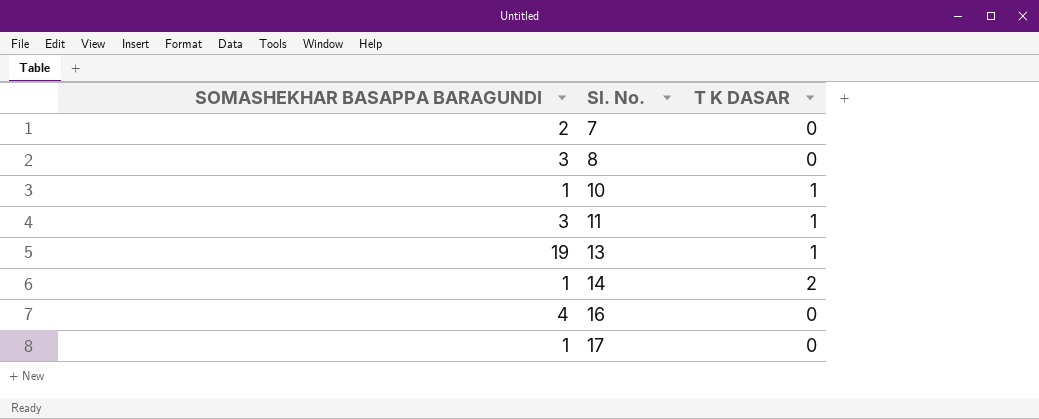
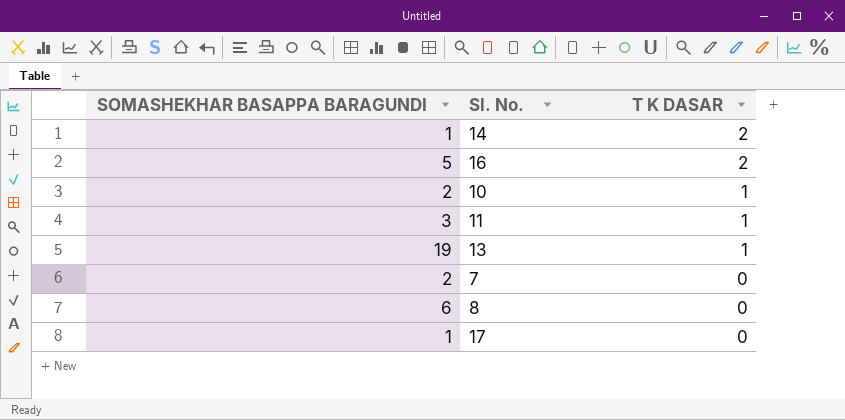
row order: Sl. No. ascending -> T K DASAR descending
16 | SOMASHEKHAR BASAPPA BARAGUNDI: 4 -> 5
16 | T K DASAR: 0 -> 2
10 | SOMASHEKHAR BASAPPA BARAGUNDI: 1 -> 2
8 | SOMASHEKHAR BASAPPA BARAGUNDI: 3 -> 6

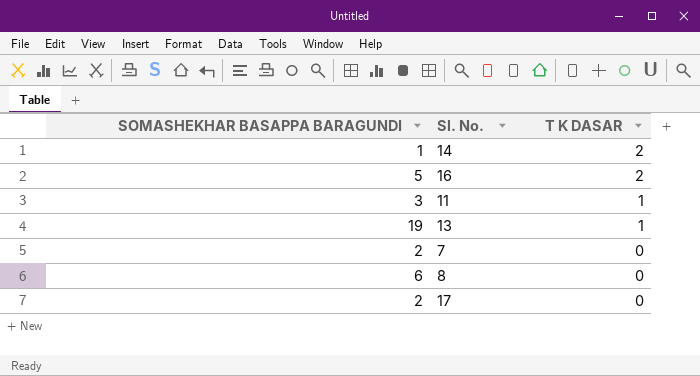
row 10: 2 | 1 -> none
17 | SOMASHEKHAR BASAPPA BARAGUNDI: 1 -> 2

